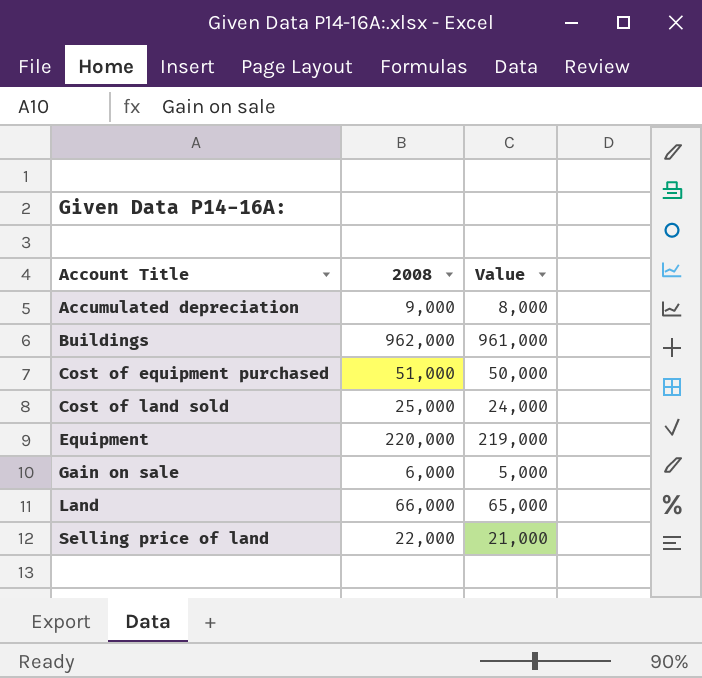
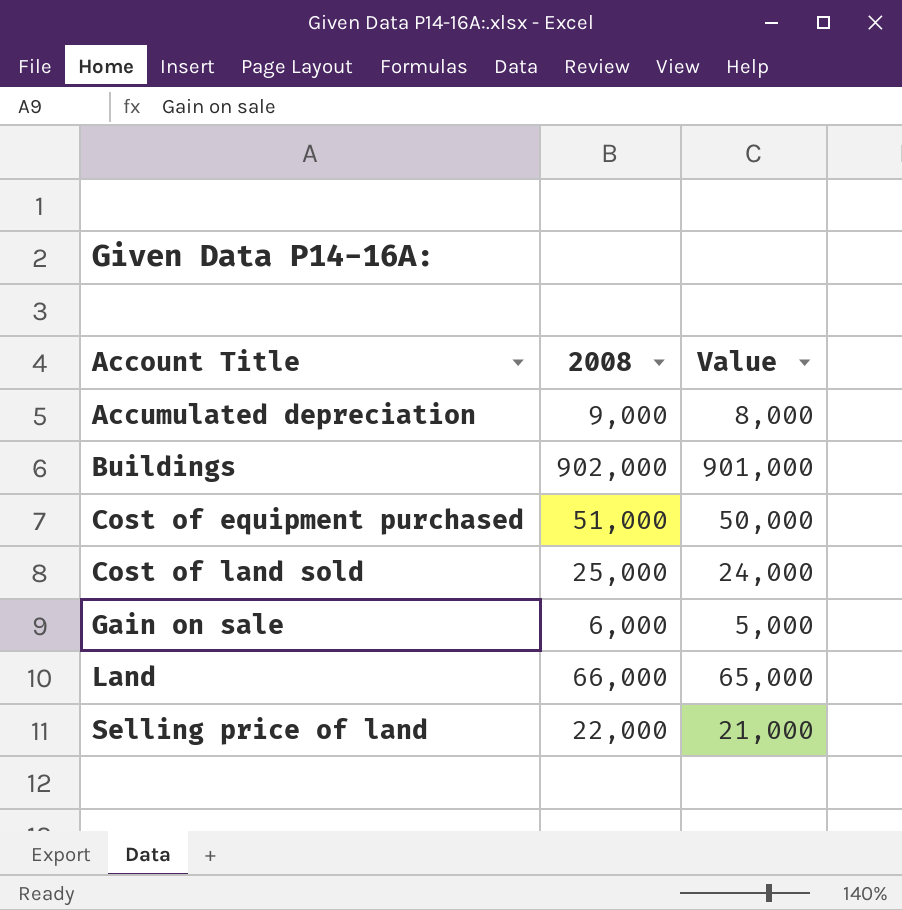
row Equipment: 220,000 | 219,000 -> none
Buildings | 2008: 962,000 -> 902,000
Buildings | Value: 961,000 -> 901,000

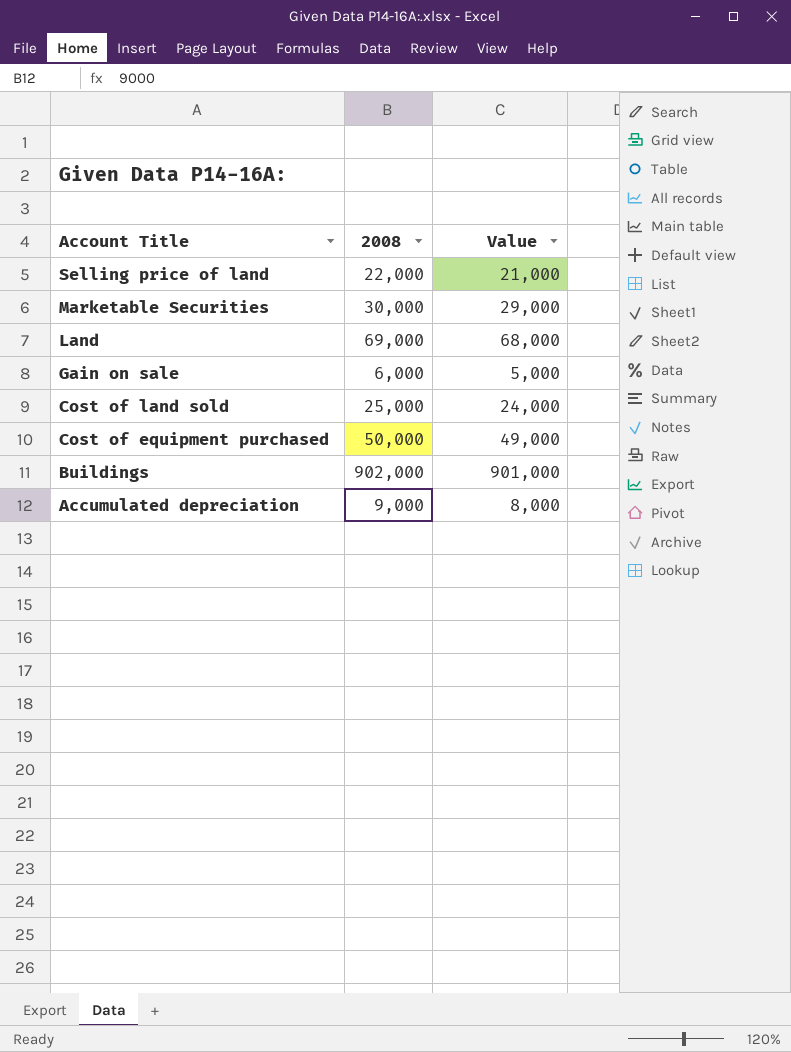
row order: Account Title ascending -> Account Title descending
row Marketable Securities: none -> 30,000 | 29,000
Land | 2008: 66,000 -> 69,000
Land | Value: 65,000 -> 68,000
Cost of equipment purchased | 2008: 51,000 -> 50,000
Cost of equipment purchased | Value: 50,000 -> 49,000

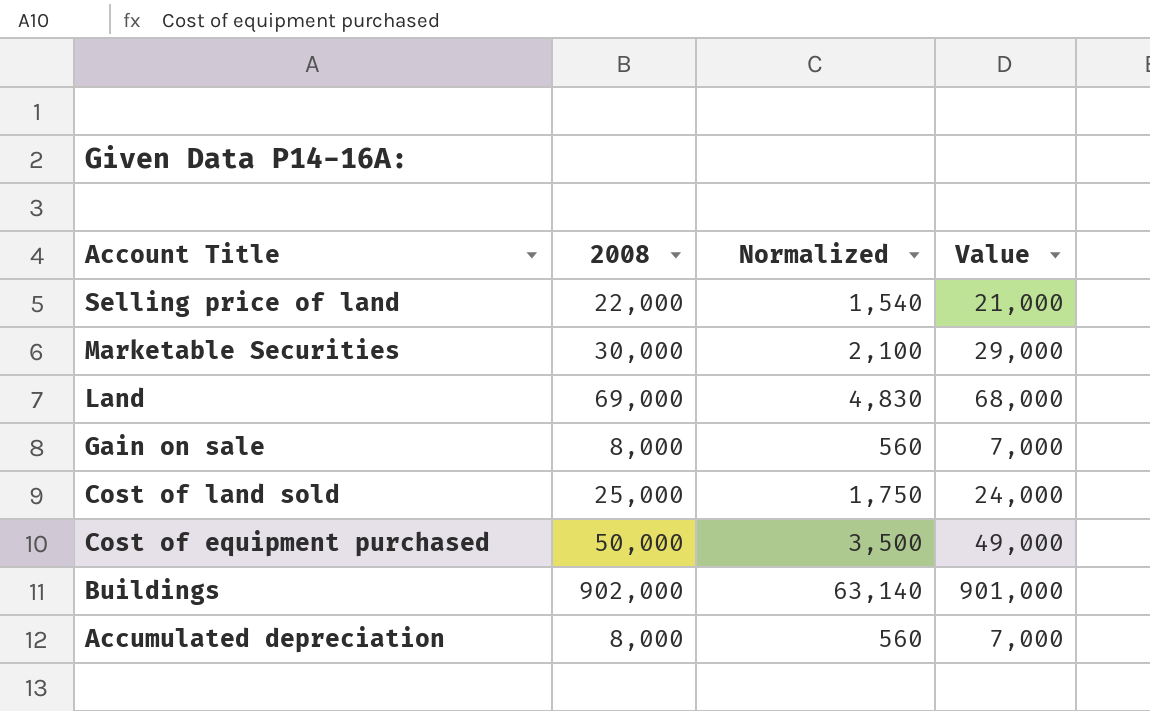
column Normalized | formula: none -> [2008] * 0.07
Gain on sale | 2008: 6,000 -> 8,000
Gain on sale | Value: 5,000 -> 7,000
Accumulated depreciation | 2008: 9,000 -> 8,000
Accumulated depreciation | Value: 8,000 -> 7,000

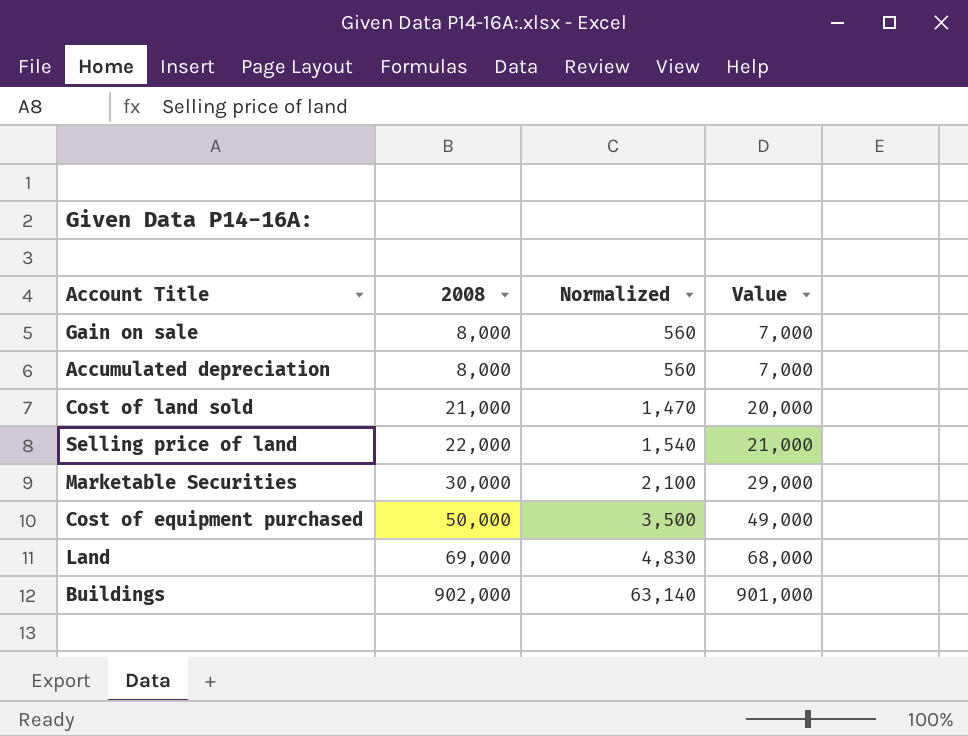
row order: Account Title descending -> 2008 ascending
Cost of land sold | 2008: 25,000 -> 21,000
Cost of land sold | Normalized: 1,750 -> 1,470
Cost of land sold | Value: 24,000 -> 20,000

